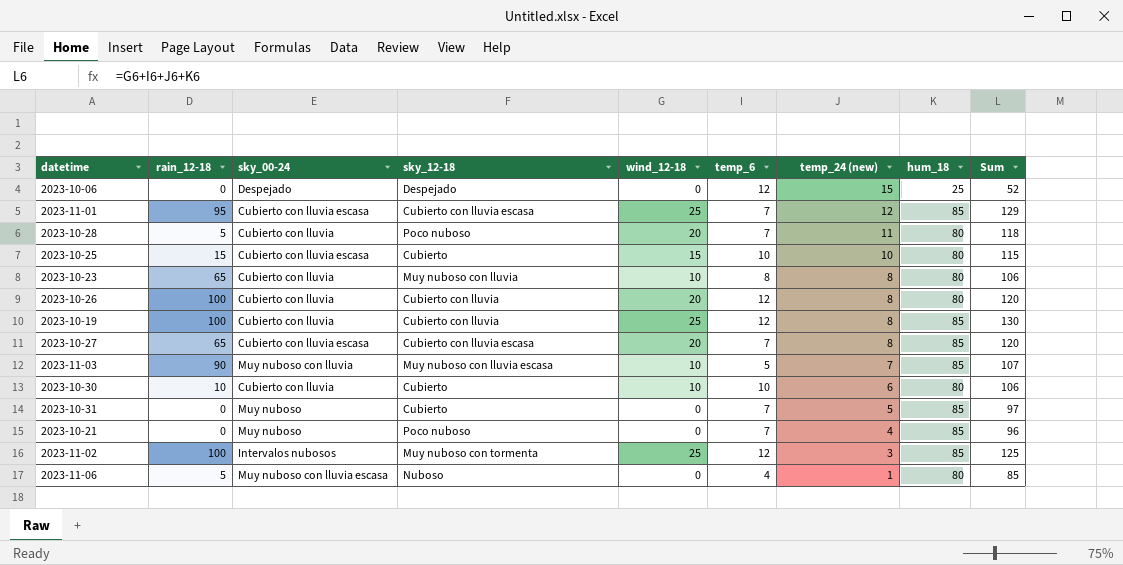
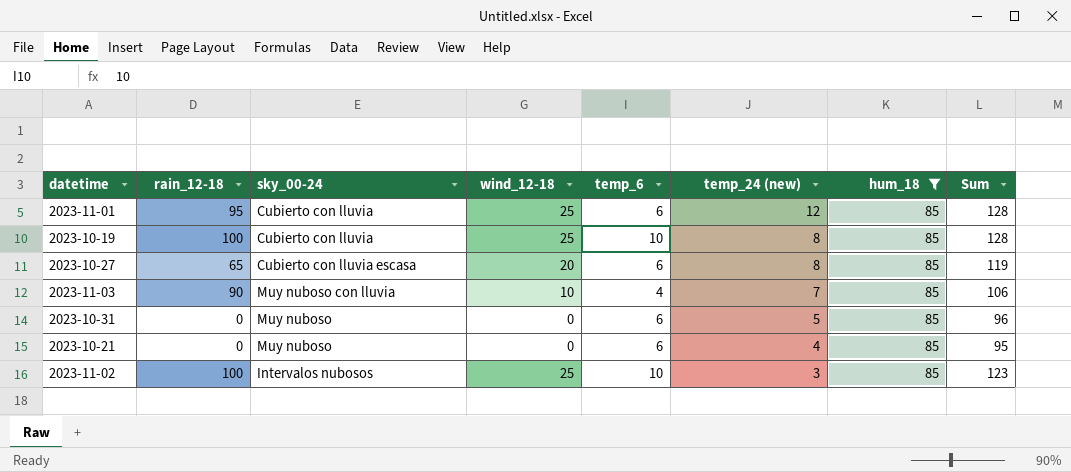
filter: none -> hum_18 = 85
column sky_12-18 | position: 4 -> none
2023-11-01 | sky_00-24: Cubierto con lluvia escasa -> Cubierto con lluvia
2023-11-01 | temp_6: 7 -> 6
2023-11-01 | Sum: 129 -> 128
2023-10-19 | temp_6: 12 -> 10
2023-10-19 | Sum: 130 -> 128
2023-10-27 | temp_6: 7 -> 6
2023-10-27 | Sum: 120 -> 119
2023-11-03 | temp_6: 5 -> 4
2023-11-03 | Sum: 107 -> 106
2023-10-31 | temp_6: 7 -> 6
2023-10-31 | Sum: 97 -> 96
2023-10-21 | temp_6: 7 -> 6
2023-10-21 | Sum: 96 -> 95
2023-11-02 | temp_6: 12 -> 10
2023-11-02 | Sum: 125 -> 123

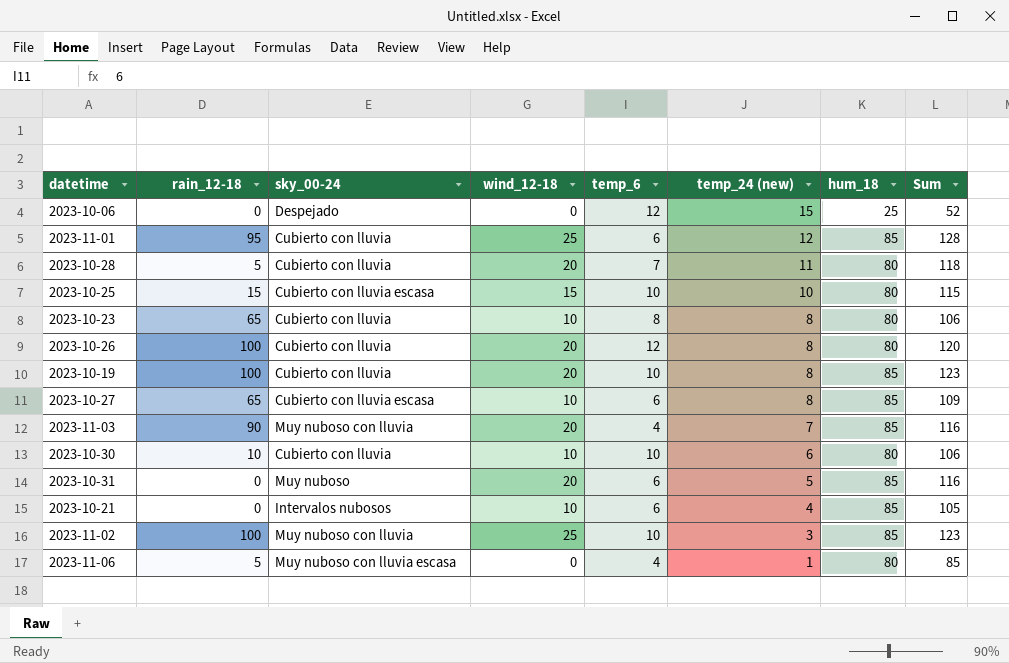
filter: hum_18 = 85 -> none
2023-10-19 | wind_12-18: 25 -> 20
2023-10-19 | Sum: 128 -> 123
2023-10-27 | wind_12-18: 20 -> 10
2023-10-27 | Sum: 119 -> 109
2023-11-03 | wind_12-18: 10 -> 20
2023-11-03 | Sum: 106 -> 116
2023-10-31 | wind_12-18: 0 -> 20
2023-10-31 | Sum: 96 -> 116
2023-10-21 | sky_00-24: Muy nuboso -> Intervalos nubosos
2023-10-21 | wind_12-18: 0 -> 10
2023-10-21 | Sum: 95 -> 105
2023-11-02 | sky_00-24: Intervalos nubosos -> Muy nuboso con lluvia

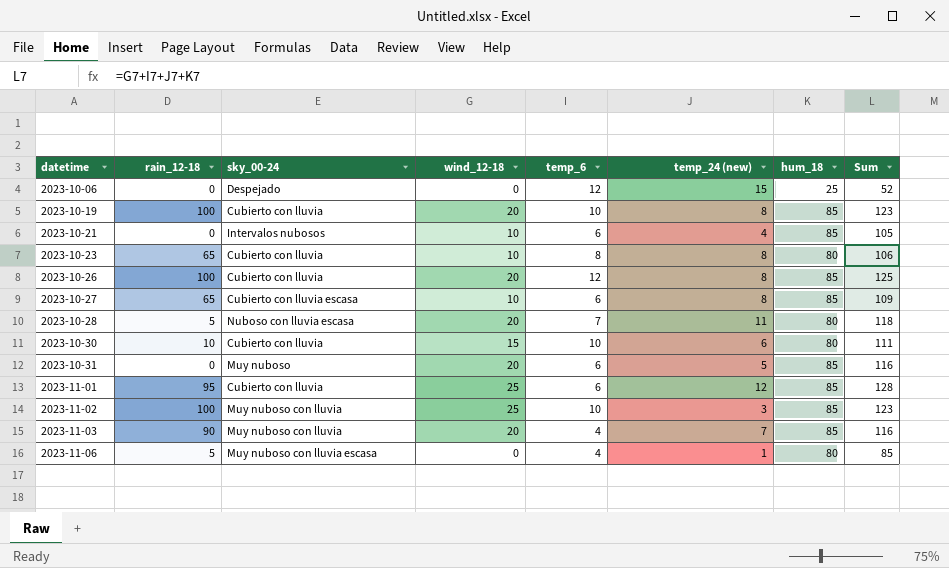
row order: temp_24 (new) descending -> datetime ascending
row 2023-10-25: 15 | Cubierto con lluvia escasa | 15 | 10 | 10 | 80 | 115 -> none
2023-10-26 | hum_18: 80 -> 85
2023-10-26 | Sum: 120 -> 125
2023-10-28 | sky_00-24: Cubierto con lluvia -> Nuboso con lluvia escasa
2023-10-30 | wind_12-18: 10 -> 15
2023-10-30 | Sum: 106 -> 111

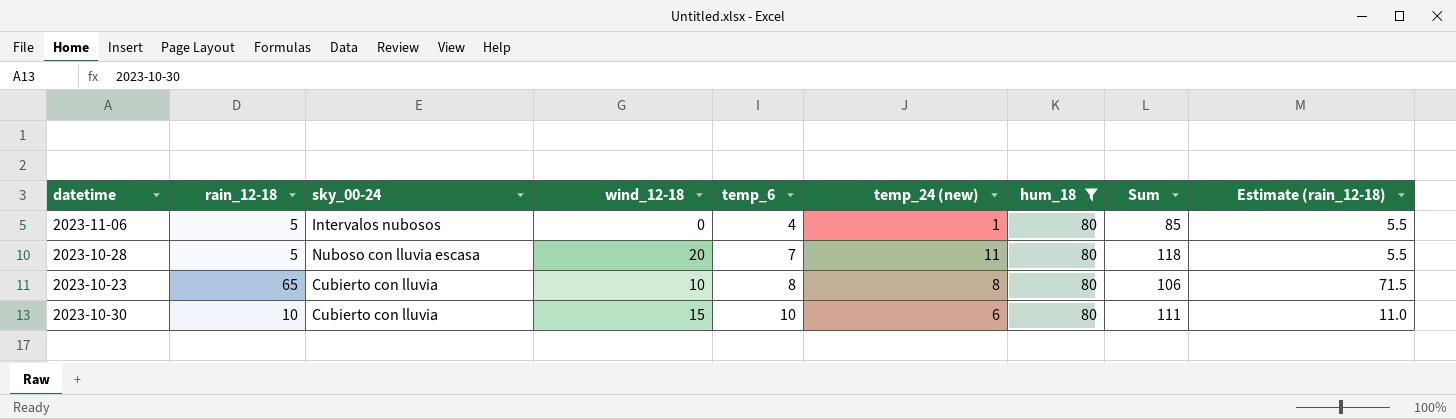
filter: none -> hum_18 = 80
row order: datetime ascending -> temp_6 ascending
column Estimate (rain_12-18) | formula: none -> [rain_12-18] * 1.1
2023-11-06 | sky_00-24: Muy nuboso con lluvia escasa -> Intervalos nubosos

